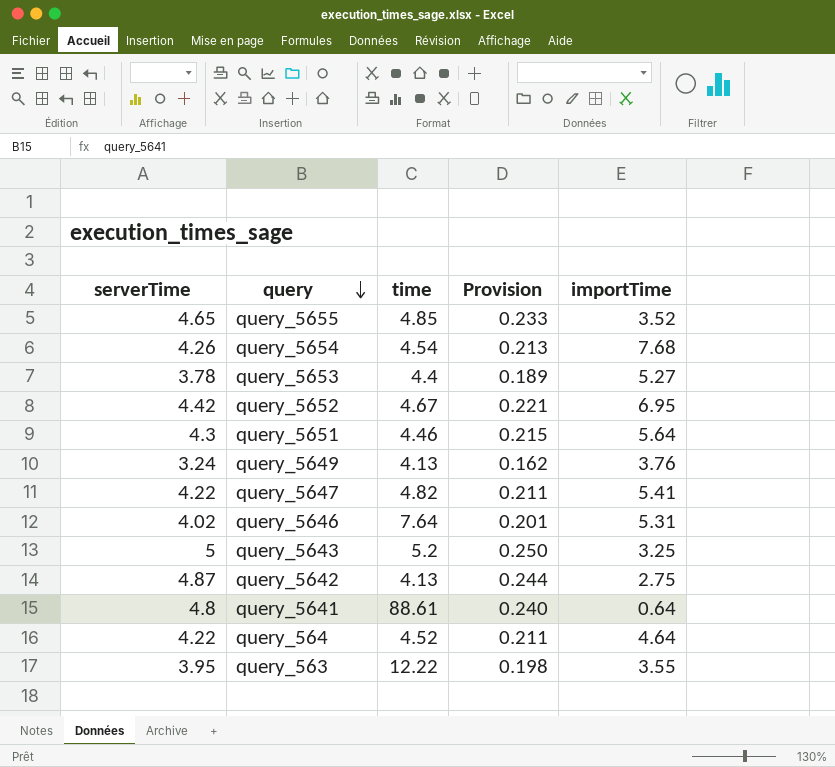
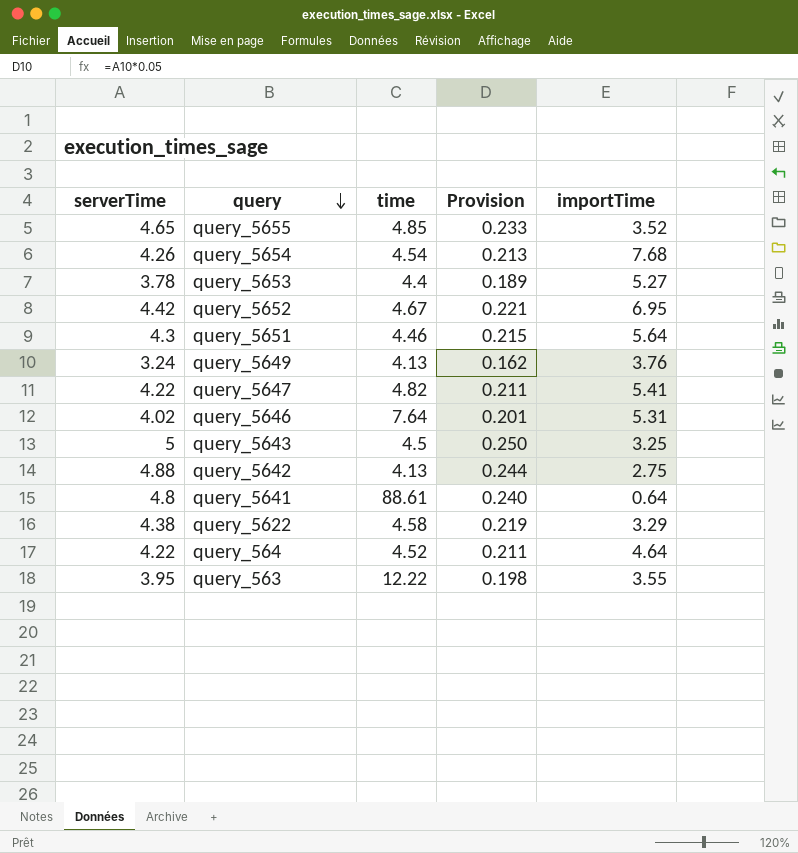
query_5643 | time: 5.2 -> 4.5
query_5642 | serverTime: 4.87 -> 4.88
row query_5622: none -> 4.38 | 4.58 | 0.219 | 3.29

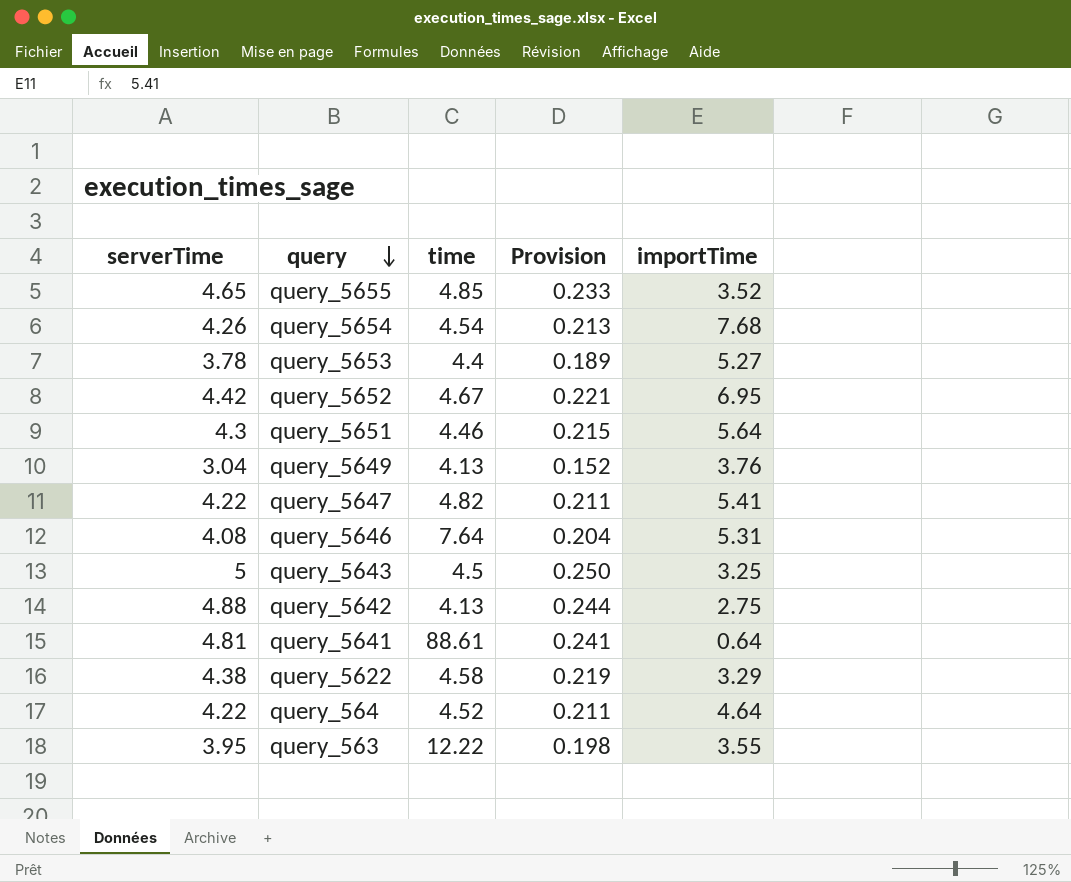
query_5649 | serverTime: 3.24 -> 3.04
query_5649 | Provision: 0.162 -> 0.152
query_5646 | serverTime: 4.02 -> 4.08
query_5646 | Provision: 0.201 -> 0.204
query_5641 | serverTime: 4.8 -> 4.81
query_5641 | Provision: 0.240 -> 0.241

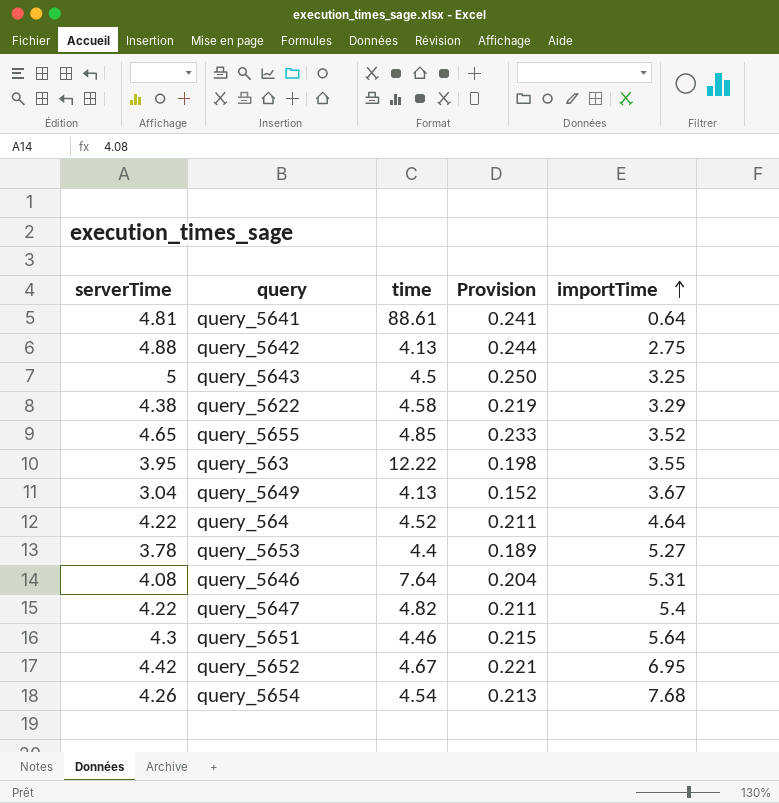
row order: query descending -> importTime ascending
query_5649 | importTime: 3.76 -> 3.67
query_5647 | importTime: 5.41 -> 5.4

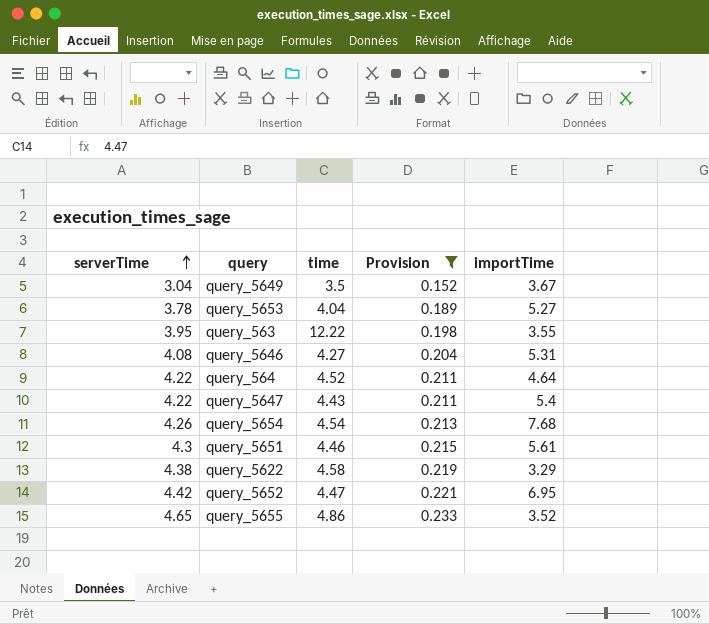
filter: none -> Provision <= 0.233
row order: importTime ascending -> serverTime ascending
query_5649 | time: 4.13 -> 3.5
query_5653 | time: 4.4 -> 4.04
query_5646 | time: 7.64 -> 4.27
query_5647 | time: 4.82 -> 4.43
query_5651 | importTime: 5.64 -> 5.61
query_5652 | time: 4.67 -> 4.47
query_5655 | time: 4.85 -> 4.86

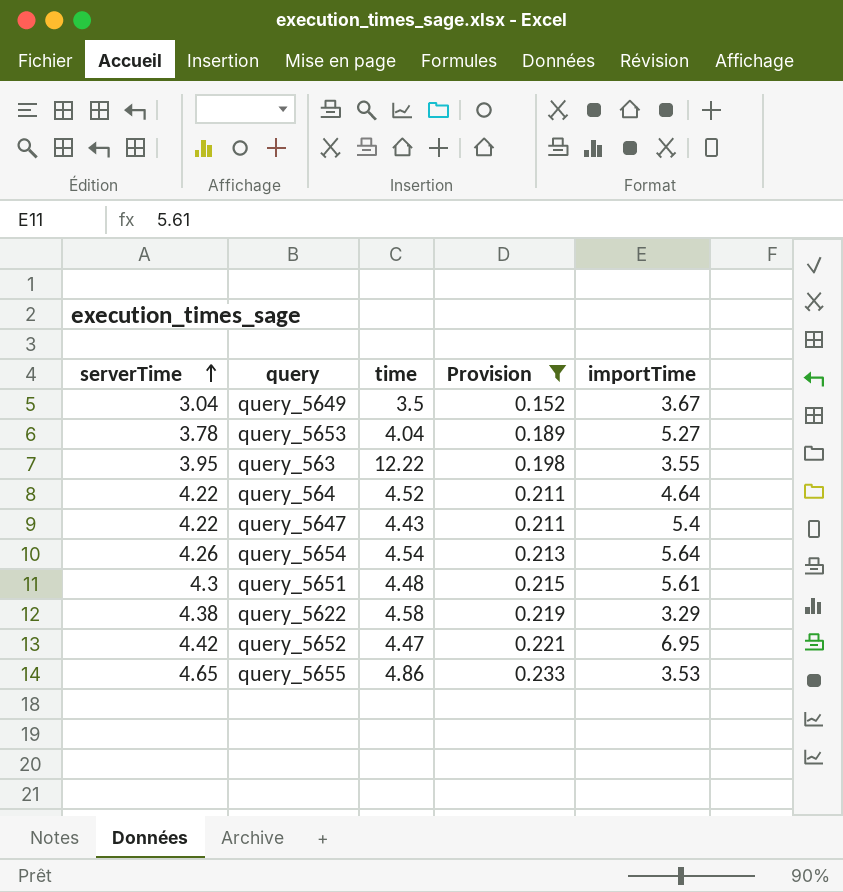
row query_5646: 4.08 | 4.27 | 0.204 | 5.31 -> none
query_5654 | importTime: 7.68 -> 5.64
query_5651 | time: 4.46 -> 4.48
query_5655 | importTime: 3.52 -> 3.53

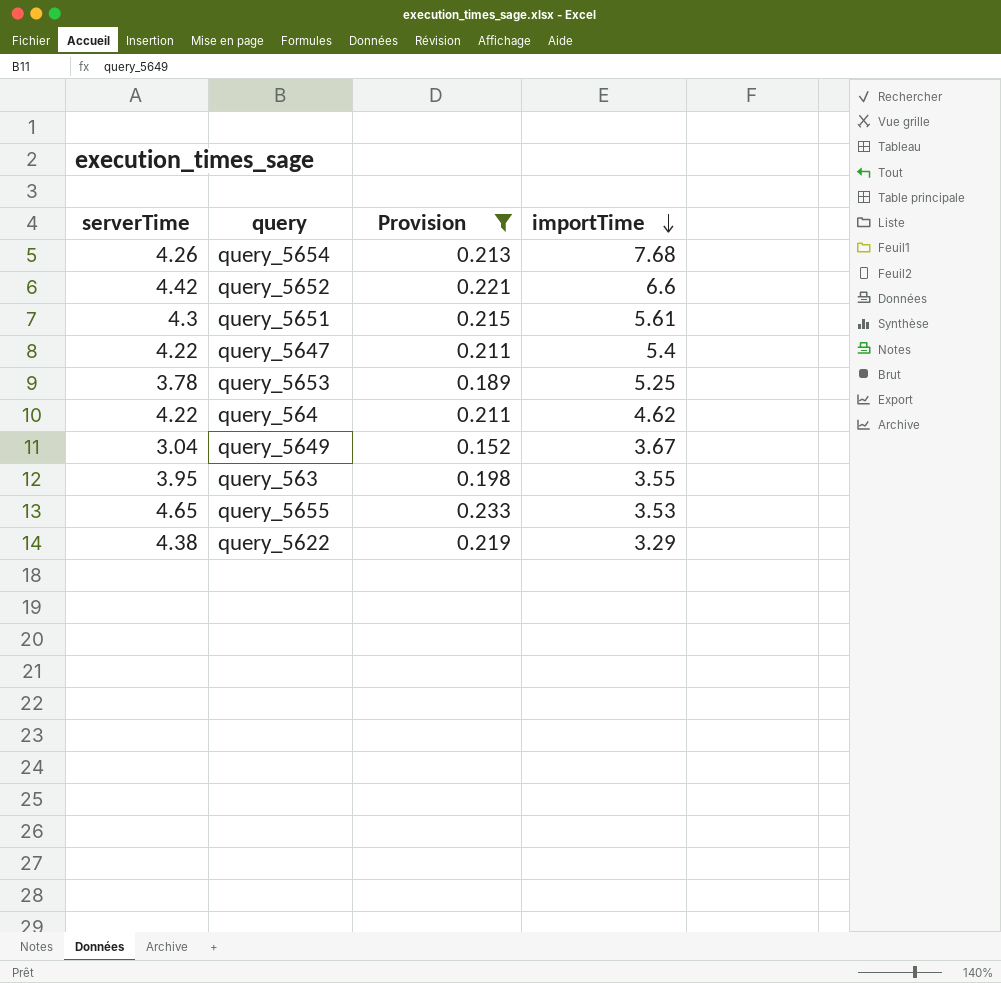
row order: serverTime ascending -> importTime descending
column time | position: 3 -> none
query_5654 | importTime: 5.64 -> 7.68
query_5652 | importTime: 6.95 -> 6.6
query_5653 | importTime: 5.27 -> 5.25
query_564 | importTime: 4.64 -> 4.62

